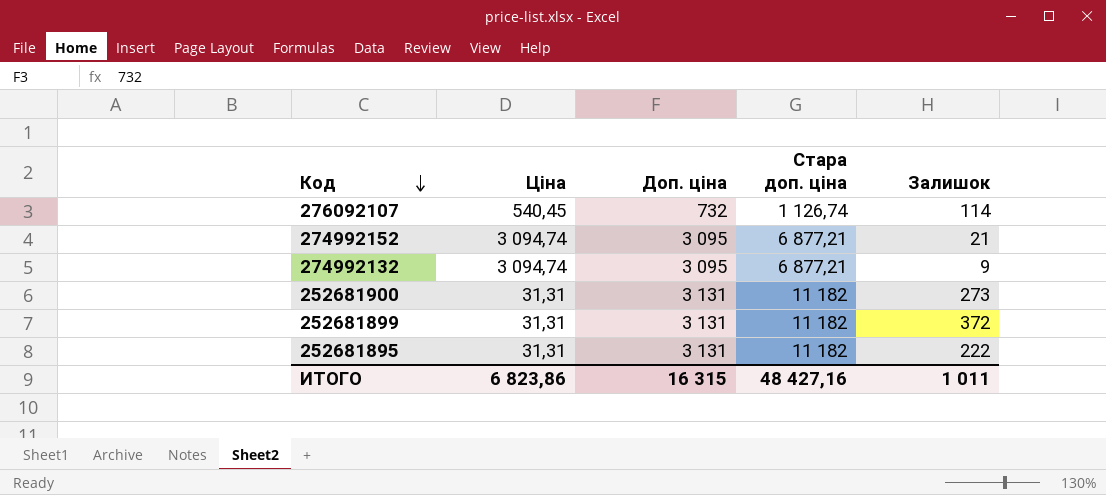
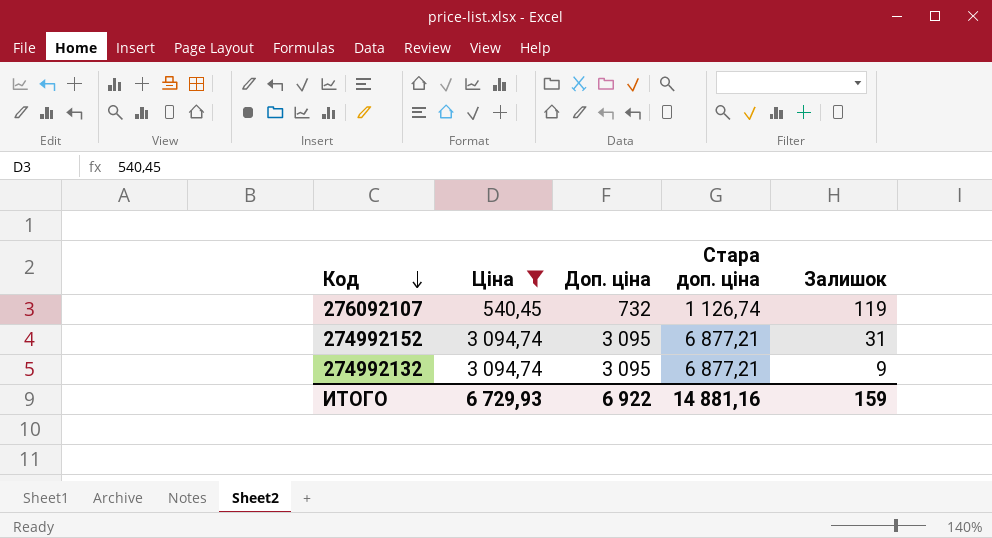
filter: none -> Ціна != 31,31
276092107 | Залишок: 114 -> 119
274992152 | Залишок: 21 -> 31
ИТОГО | Ціна: 6 823,86 -> 6 729,93
ИТОГО | Доп. ціна: 16 315 -> 6 922
ИТОГО | Стара доп. ціна: 48 427,16 -> 14 881,16
ИТОГО | Залишок: 1 011 -> 159

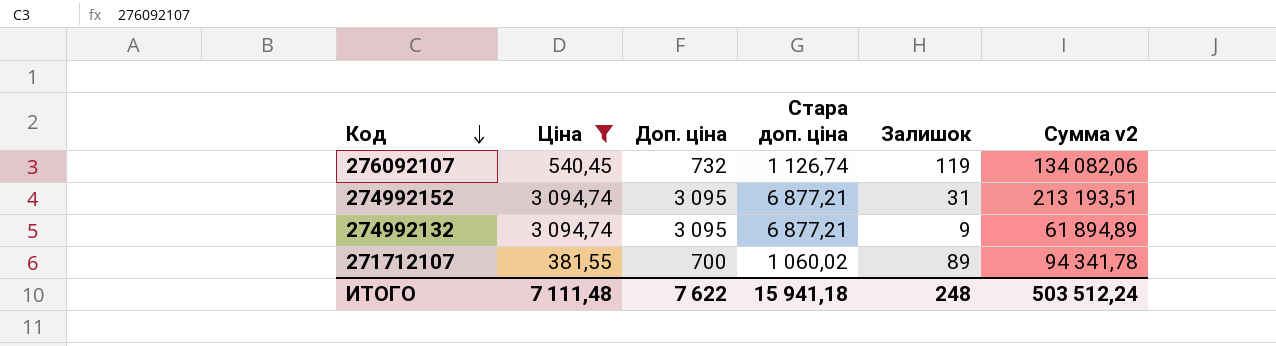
column Сумма v2 | formula: none -> [Стара доп. ціна] * [Залишок]
row 271712107: none -> 381,55 | 700 | 1 060,02 | 89 | 94 341,78
ИТОГО | Ціна: 6 729,93 -> 7 111,48
ИТОГО | Доп. ціна: 6 922 -> 7 622
ИТОГО | Стара доп. ціна: 14 881,16 -> 15 941,18
ИТОГО | Залишок: 159 -> 248

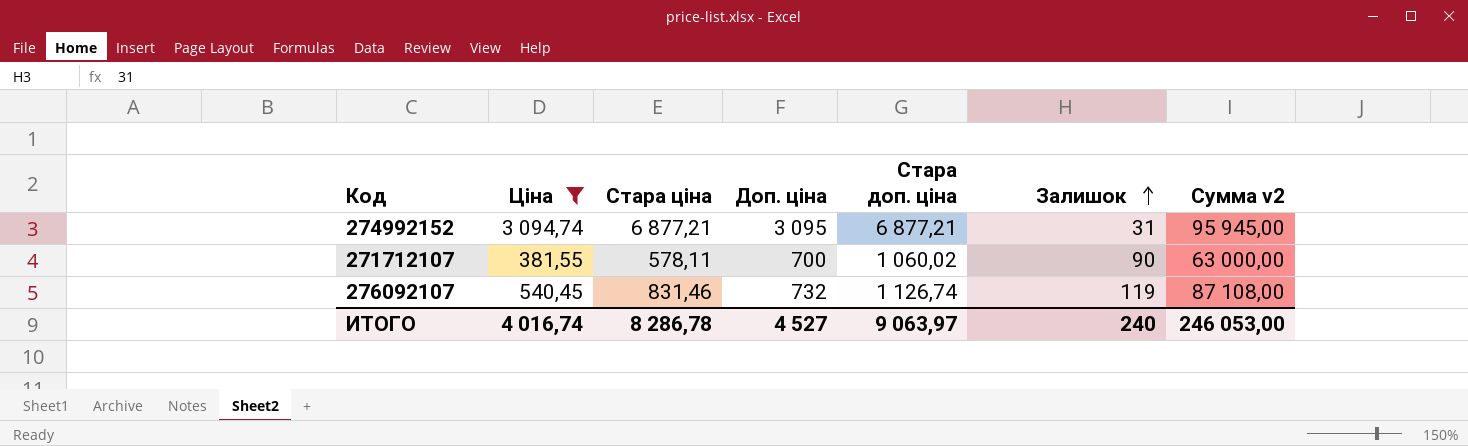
row order: Код descending -> Залишок ascending
column Стара ціна | position: none -> 3
column Сумма v2 | formula: [Стара доп. ціна] * [Залишок] -> [Доп. ціна] * [Залишок]
row 274992132: 3 094,74 | 3 095 | 6 877,21 | 9 | 61 894,89 -> none
271712107 | Залишок: 89 -> 90
ИТОГО | Ціна: 7 111,48 -> 4 016,74
ИТОГО | Доп. ціна: 7 622 -> 4 527
ИТОГО | Стара доп. ціна: 15 941,18 -> 9 063,97
ИТОГО | Залишок: 248 -> 240
ИТОГО | Сумма v2: 503 512,24 -> 246 053,00

